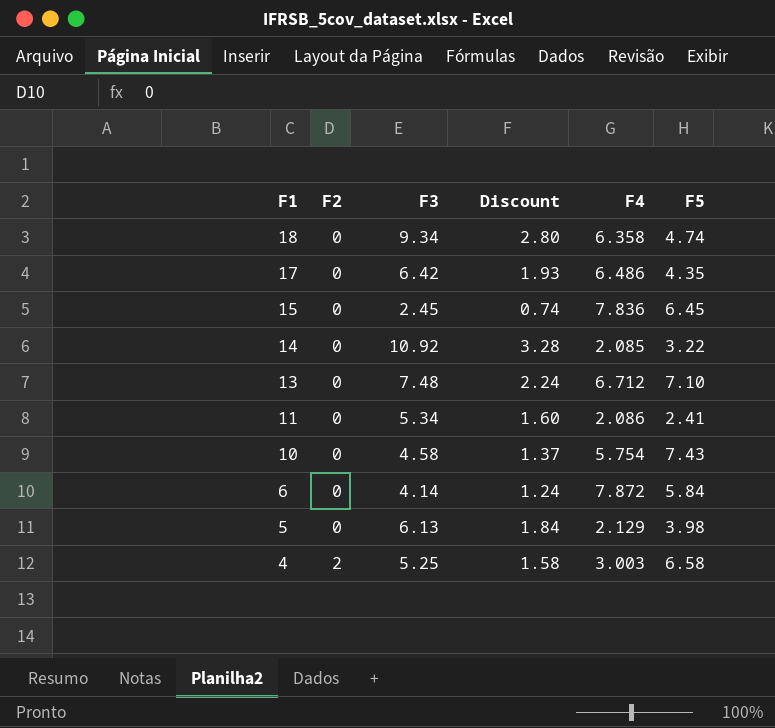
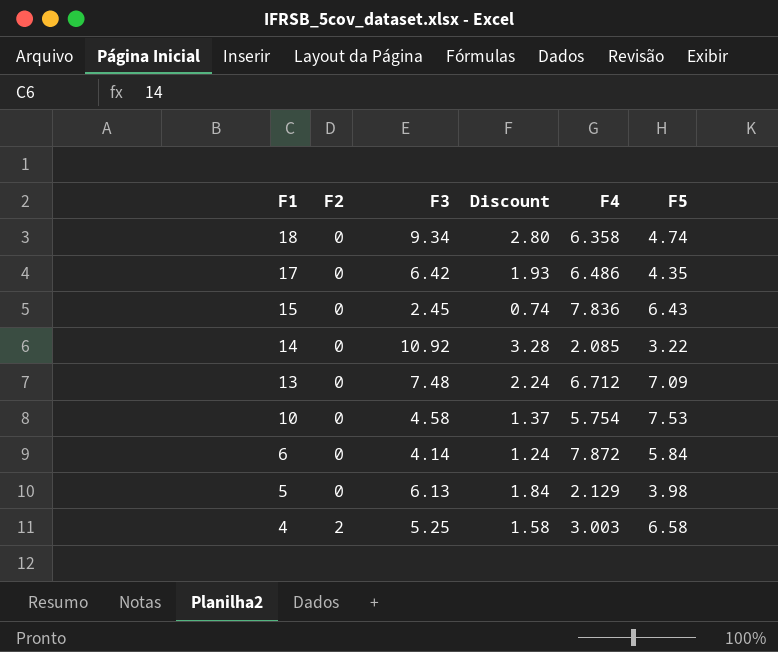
row 11: 0 | 5.34 | 1.60 | 2.086 | 2.41 -> none
15 | F5: 6.45 -> 6.43
13 | F5: 7.10 -> 7.09
10 | F5: 7.43 -> 7.53

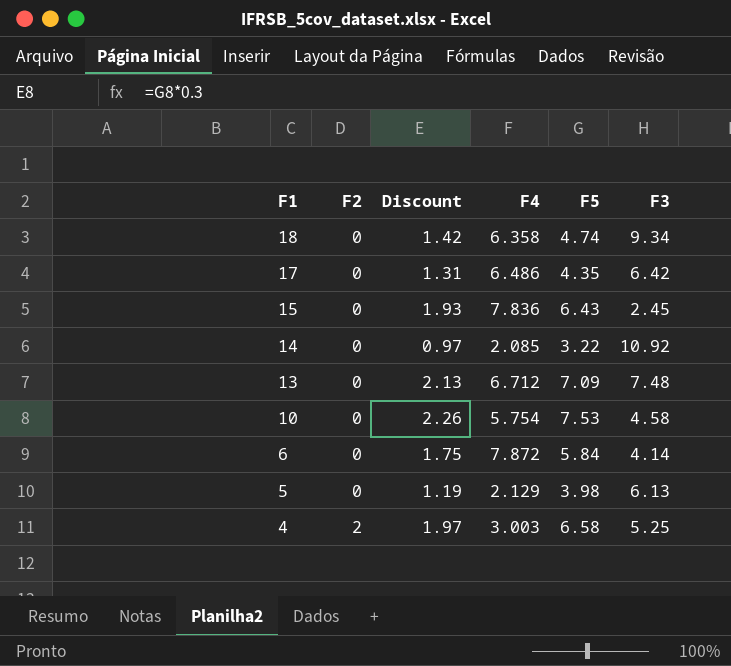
column Discount | formula: [F3] * 0.3 -> [F5] * 0.3
column F3 | position: 3 -> 6

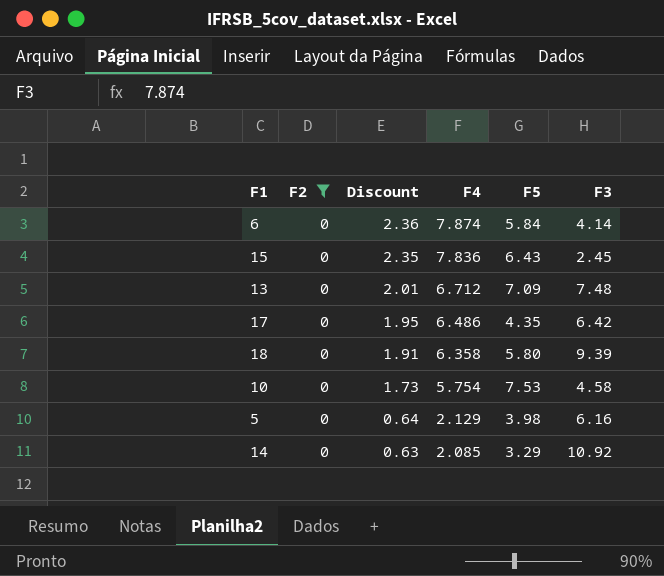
filter: none -> F2 = 0
row order: F1 descending -> Discount descending
column Discount | formula: [F5] * 0.3 -> [F4] * 0.3
6 | F4: 7.872 -> 7.874
18 | F5: 4.74 -> 5.80
18 | F3: 9.34 -> 9.39
5 | F3: 6.13 -> 6.16
14 | F5: 3.22 -> 3.29

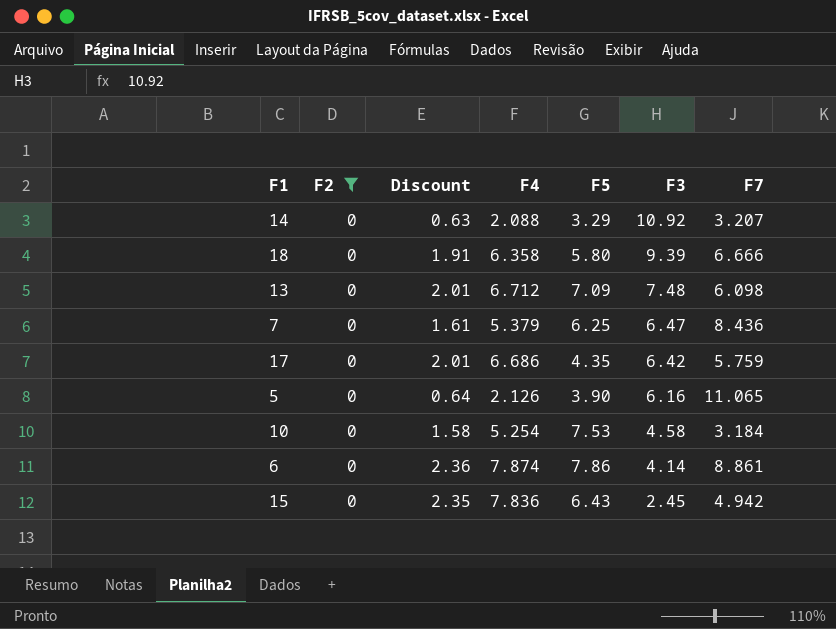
row order: Discount descending -> F3 descending
column F7 | position: none -> 7
14 | F4: 2.085 -> 2.088
row 7: none -> 0 | 1.61 | 5.379 | 6.25 | 6.47 | 8.436
17 | Discount: 1.95 -> 2.01
17 | F4: 6.486 -> 6.686
5 | F4: 2.129 -> 2.126
5 | F5: 3.98 -> 3.90
10 | Discount: 1.73 -> 1.58
10 | F4: 5.754 -> 5.254
6 | F5: 5.84 -> 7.86

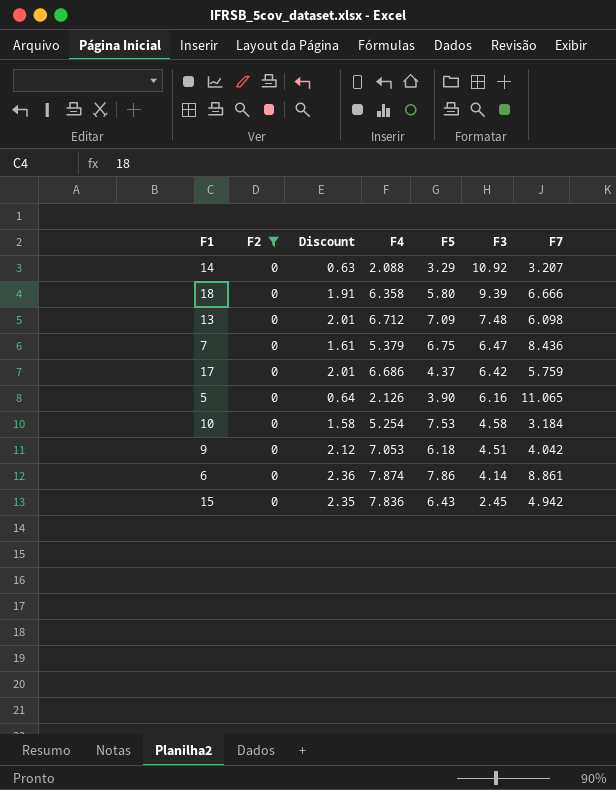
7 | F5: 6.25 -> 6.75
17 | F5: 4.35 -> 4.37
row 9: none -> 0 | 2.12 | 7.053 | 6.18 | 4.51 | 4.042

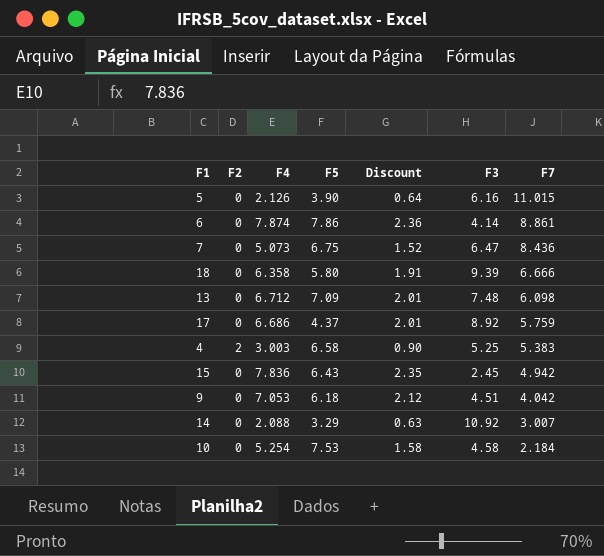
filter: F2 = 0 -> none
row order: F3 descending -> F7 descending
column Discount | position: 3 -> 5
5 | F7: 11.065 -> 11.015
7 | F4: 5.379 -> 5.073
7 | Discount: 1.61 -> 1.52
17 | F3: 6.42 -> 8.92
14 | F7: 3.207 -> 3.007
10 | F7: 3.184 -> 2.184

